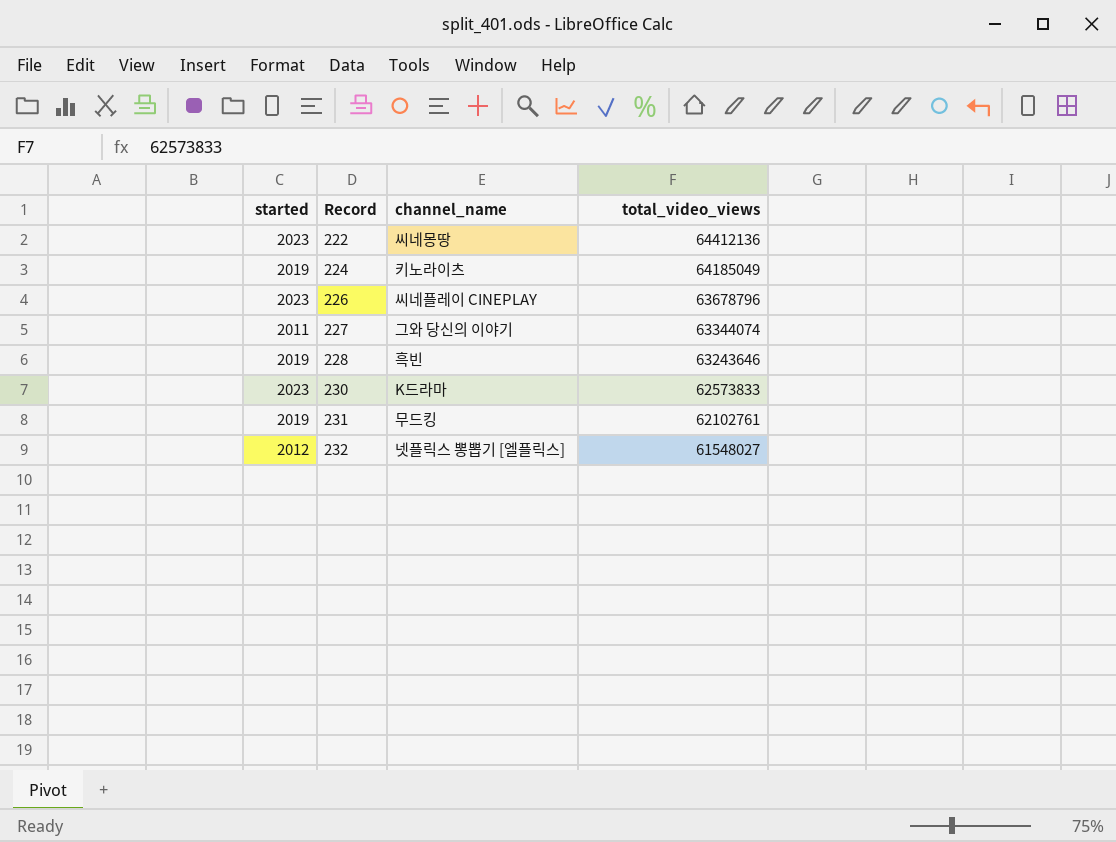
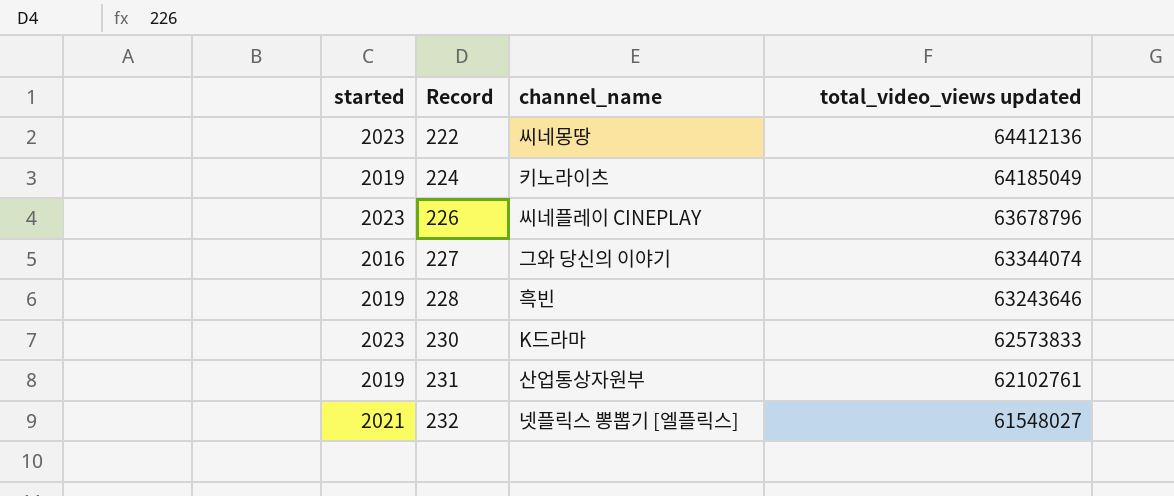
column name: total_video_views -> total_video_views updated
227 | started: 2011 -> 2016
231 | channel_name: 무드킹 -> 산업통상자원부
232 | started: 2012 -> 2021

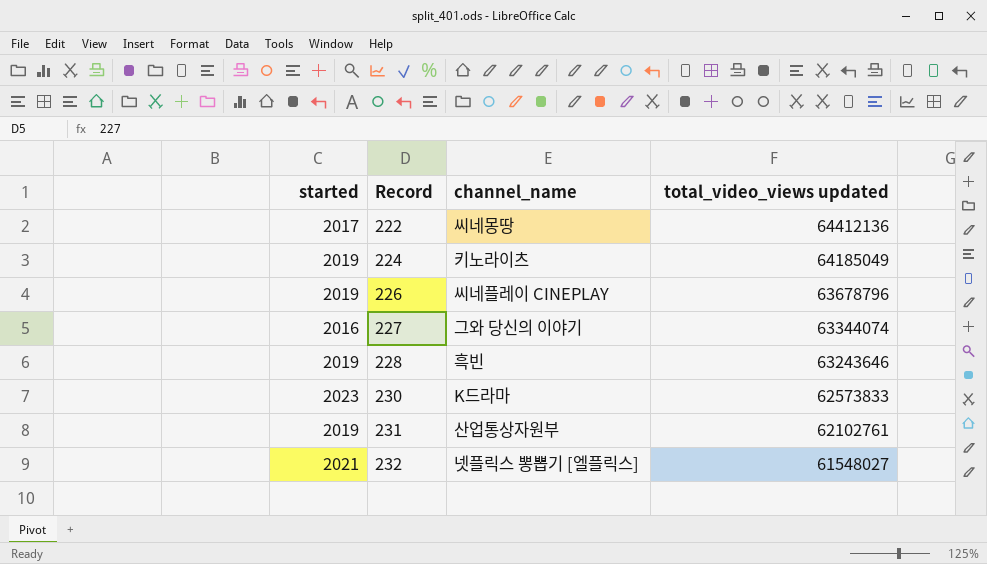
222 | started: 2023 -> 2017
226 | started: 2023 -> 2019

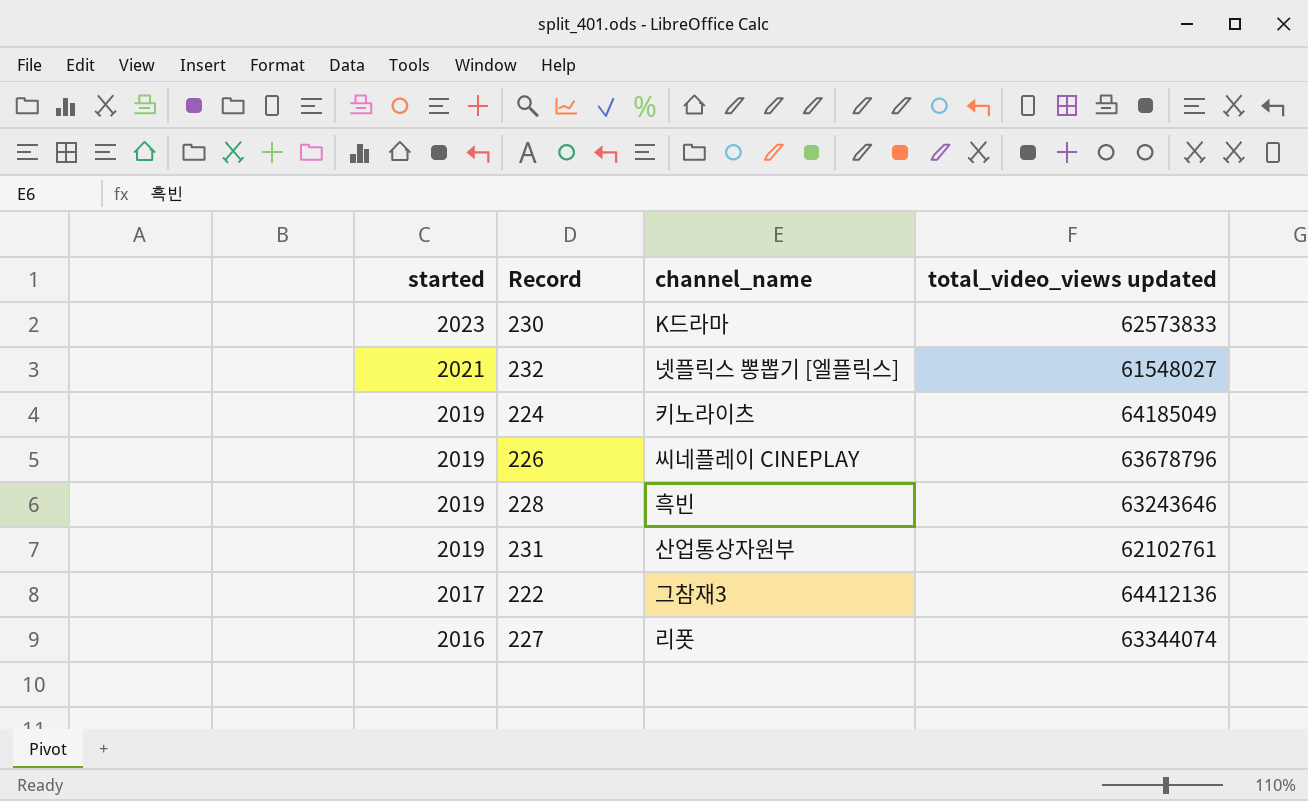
row order: Record ascending -> started descending
222 | channel_name: 씨네몽땅 -> 그참재3
227 | channel_name: 그와 당신의 이야기 -> 리폿

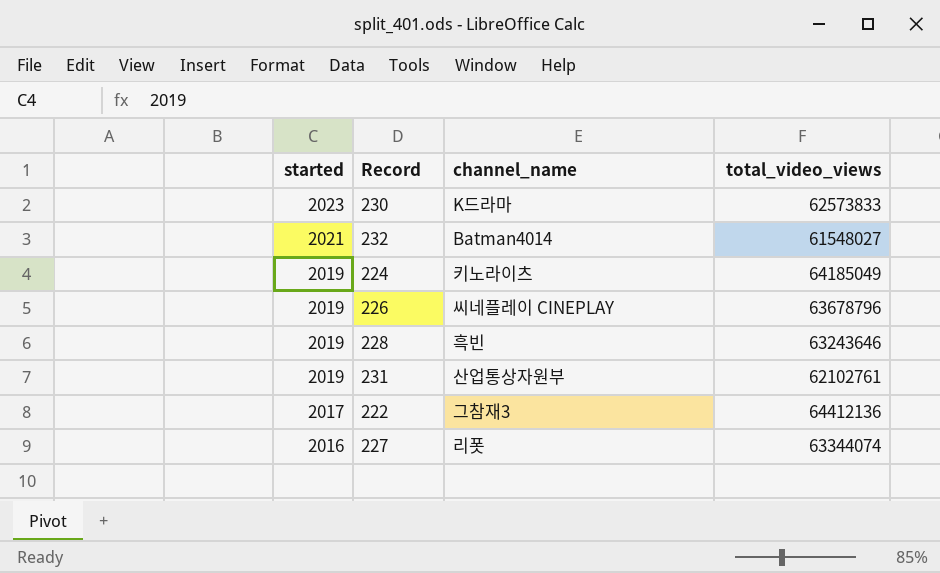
column name: total_video_views updated -> total_video_views
232 | channel_name: 넷플릭스 뽕뽑기 [엘플릭스] -> Batman4014

